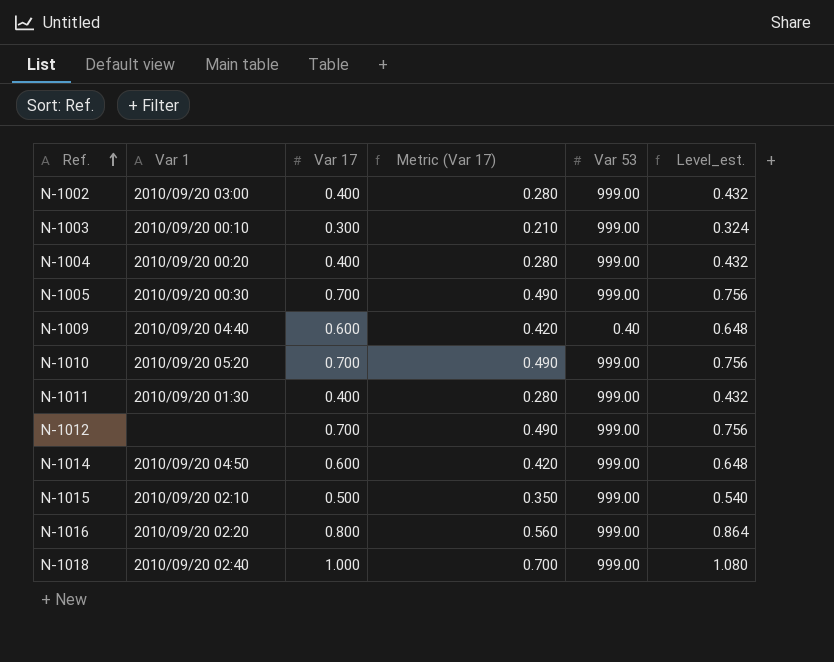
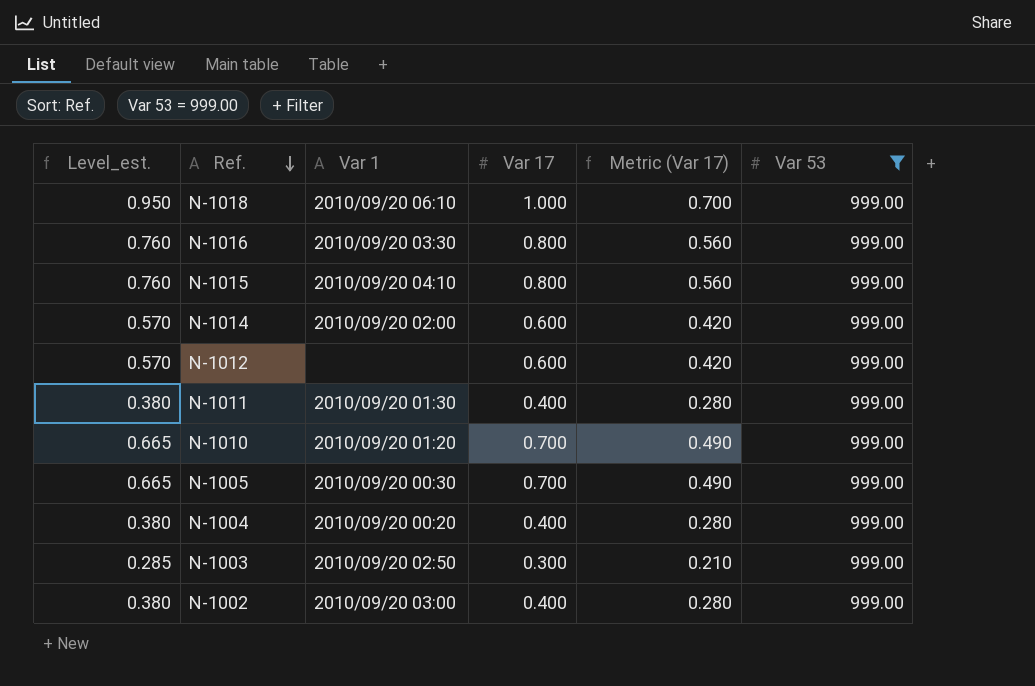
filter: none -> Var 53 = 999.00
row order: Ref. ascending -> Ref. descending
column Level_est. | formula: [Var 17] * 1.08 -> [Var 17] * 0.95
column Level_est. | position: 6 -> 1
N-1018 | Var 1: 2010/09/20 02:40 -> 2010/09/20 06:10
N-1016 | Var 1: 2010/09/20 02:20 -> 2010/09/20 03:30
N-1015 | Var 1: 2010/09/20 02:10 -> 2010/09/20 04:10
N-1015 | Var 17: 0.500 -> 0.800
N-1015 | Metric (Var 17): 0.350 -> 0.560
N-1014 | Var 1: 2010/09/20 04:50 -> 2010/09/20 02:00
N-1012 | Var 17: 0.700 -> 0.600
N-1012 | Metric (Var 17): 0.490 -> 0.420
N-1010 | Var 1: 2010/09/20 05:20 -> 2010/09/20 01:20
N-1003 | Var 1: 2010/09/20 00:10 -> 2010/09/20 02:50

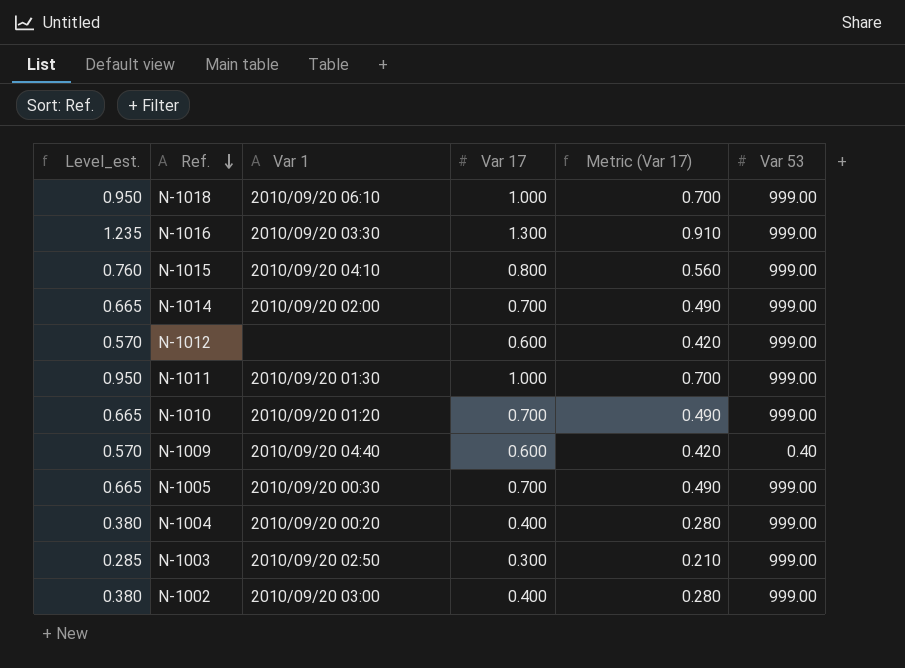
filter: Var 53 = 999.00 -> none
N-1016 | Level_est.: 0.760 -> 1.235
N-1016 | Var 17: 0.800 -> 1.300
N-1016 | Metric (Var 17): 0.560 -> 0.910
N-1014 | Level_est.: 0.570 -> 0.665
N-1014 | Var 17: 0.600 -> 0.700
N-1014 | Metric (Var 17): 0.420 -> 0.490
N-1011 | Level_est.: 0.380 -> 0.950
N-1011 | Var 17: 0.400 -> 1.000
N-1011 | Metric (Var 17): 0.280 -> 0.700

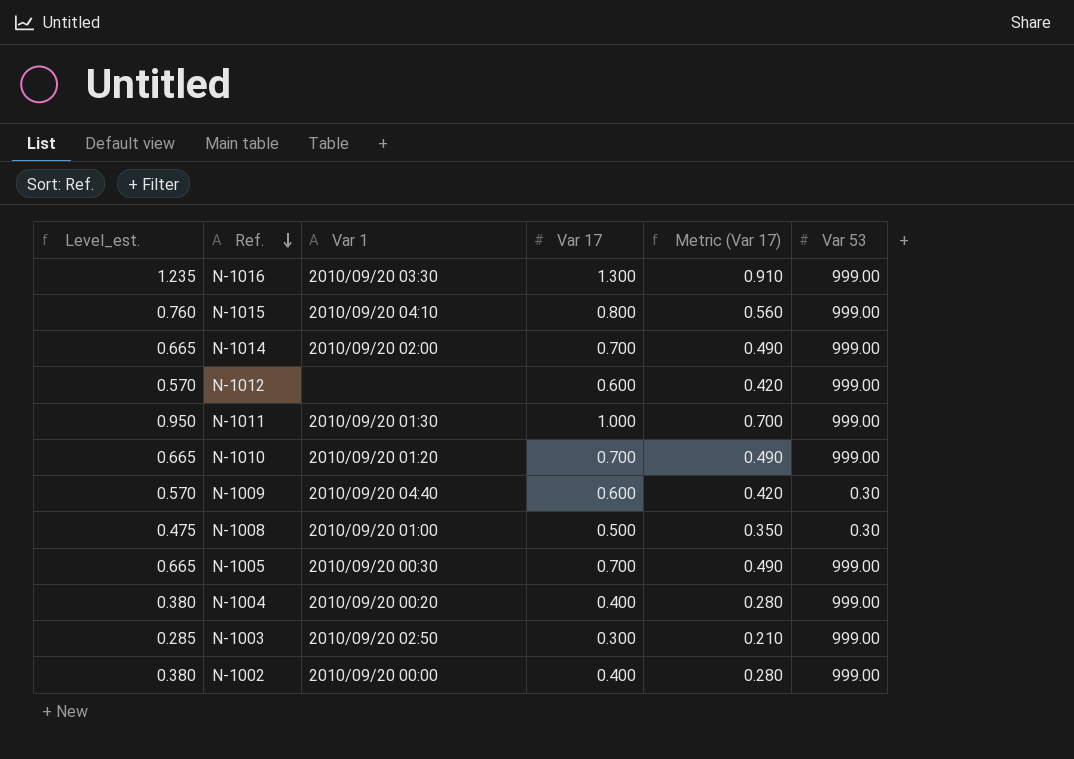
row N-1018: 0.950 | 2010/09/20 06:10 | 1.000 | 0.700 | 999.00 -> none
N-1009 | Var 53: 0.40 -> 0.30
row N-1008: none -> 0.475 | 2010/09/20 01:00 | 0.500 | 0.350 | 0.30
N-1002 | Var 1: 2010/09/20 03:00 -> 2010/09/20 00:00

